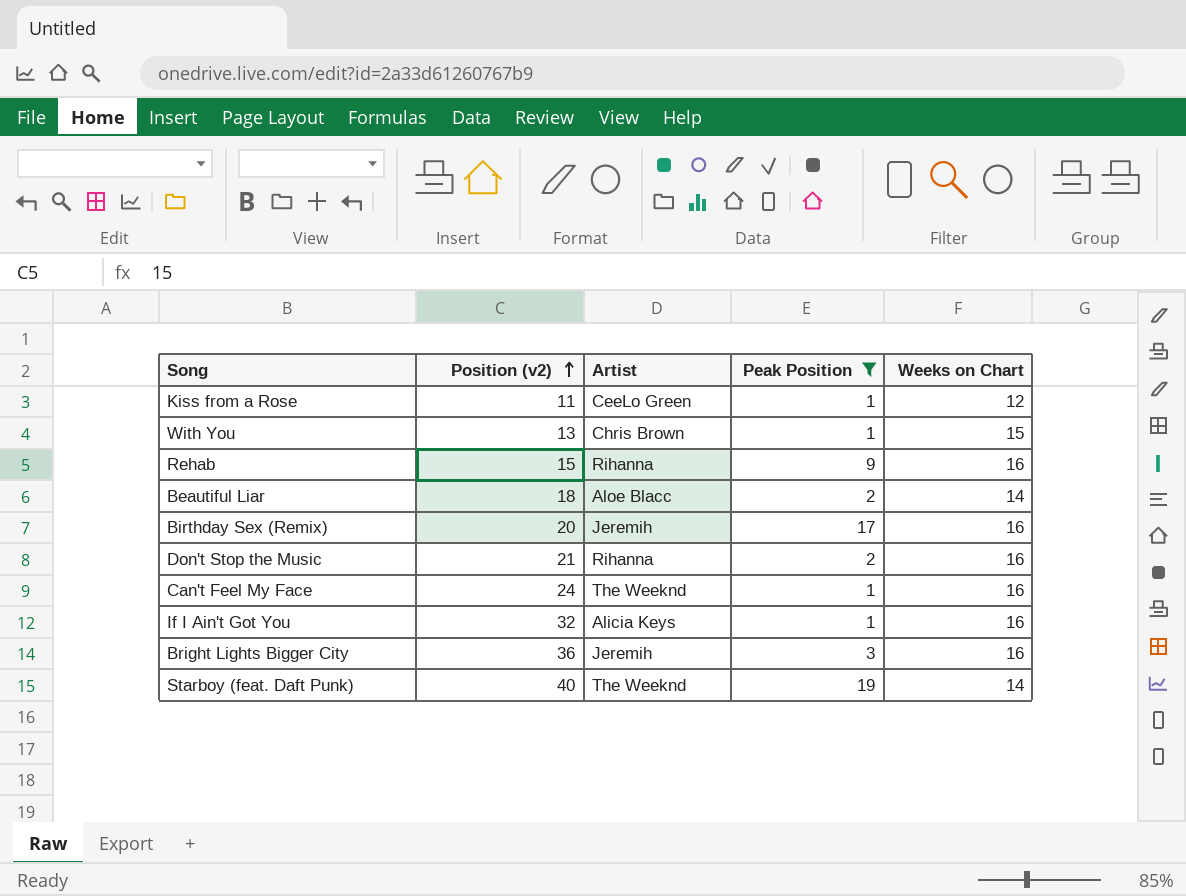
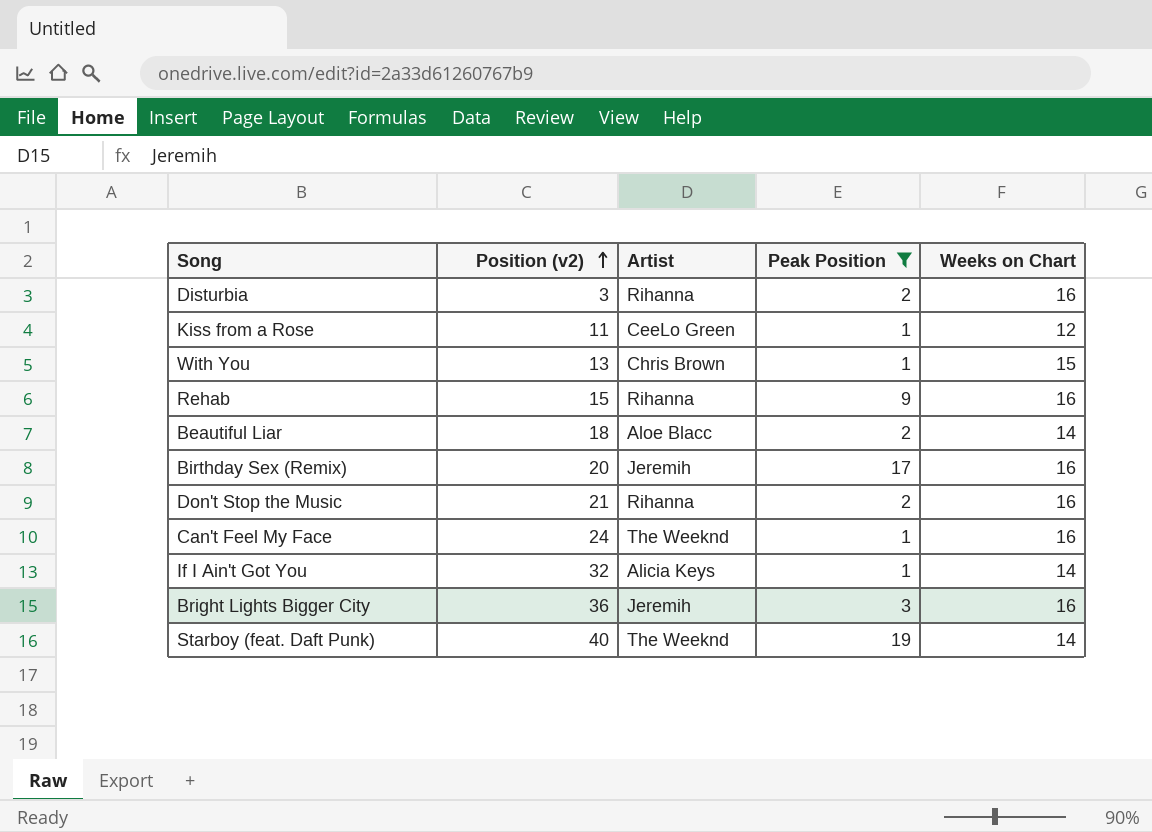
row Disturbia: none -> 3 | Rihanna | 2 | 16
If I Ain't Got You | Weeks on Chart: 16 -> 14

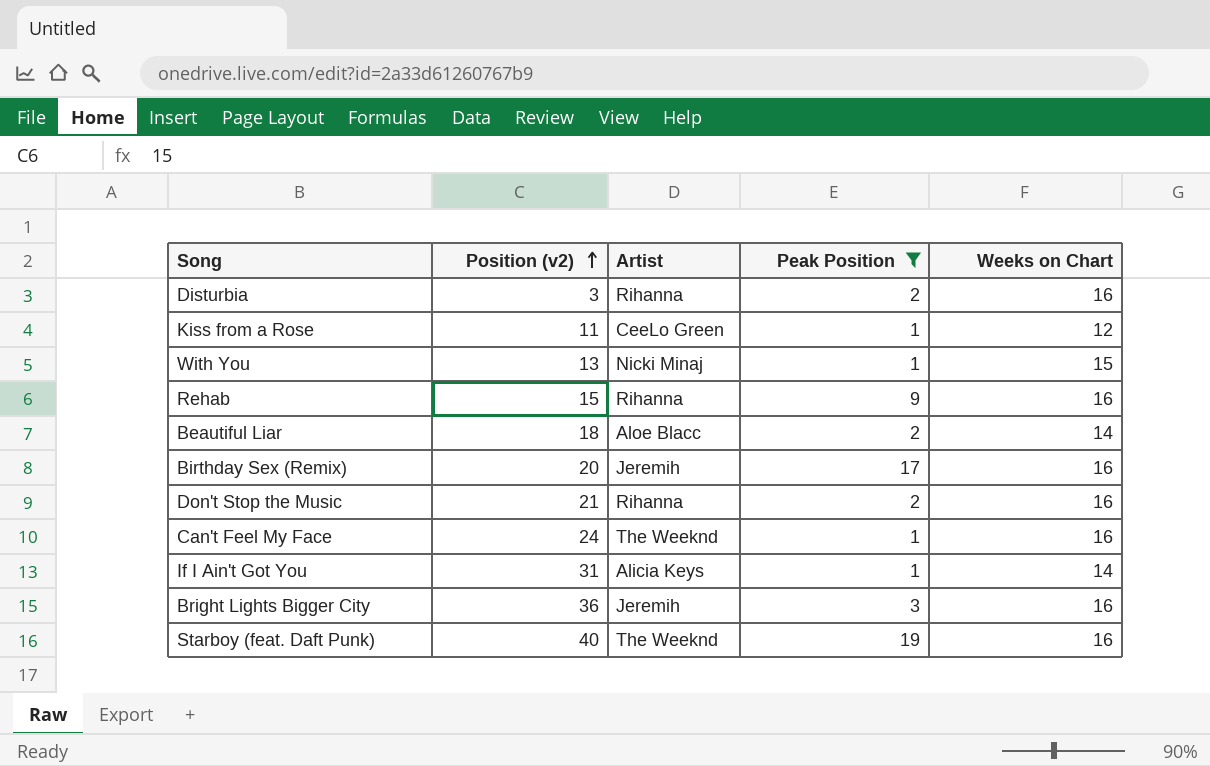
With You | Artist: Chris Brown -> Nicki Minaj
If I Ain't Got You | Position (v2): 32 -> 31
Starboy (feat. Daft Punk) | Weeks on Chart: 14 -> 16

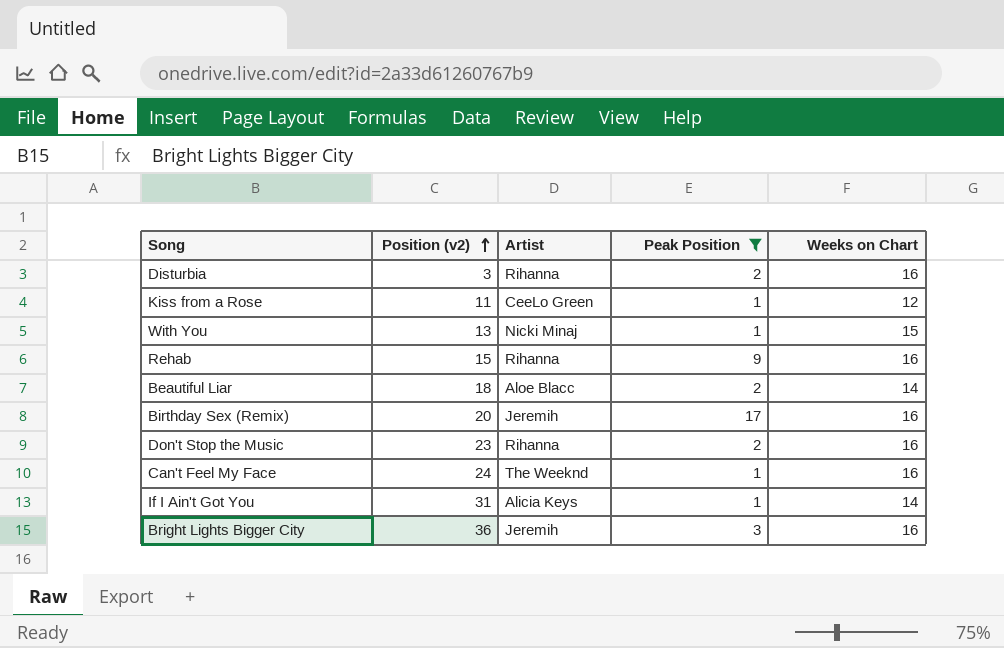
row Starboy (feat. Daft Punk): 40 | The Weeknd | 19 | 16 -> none
Don't Stop the Music | Position (v2): 21 -> 23

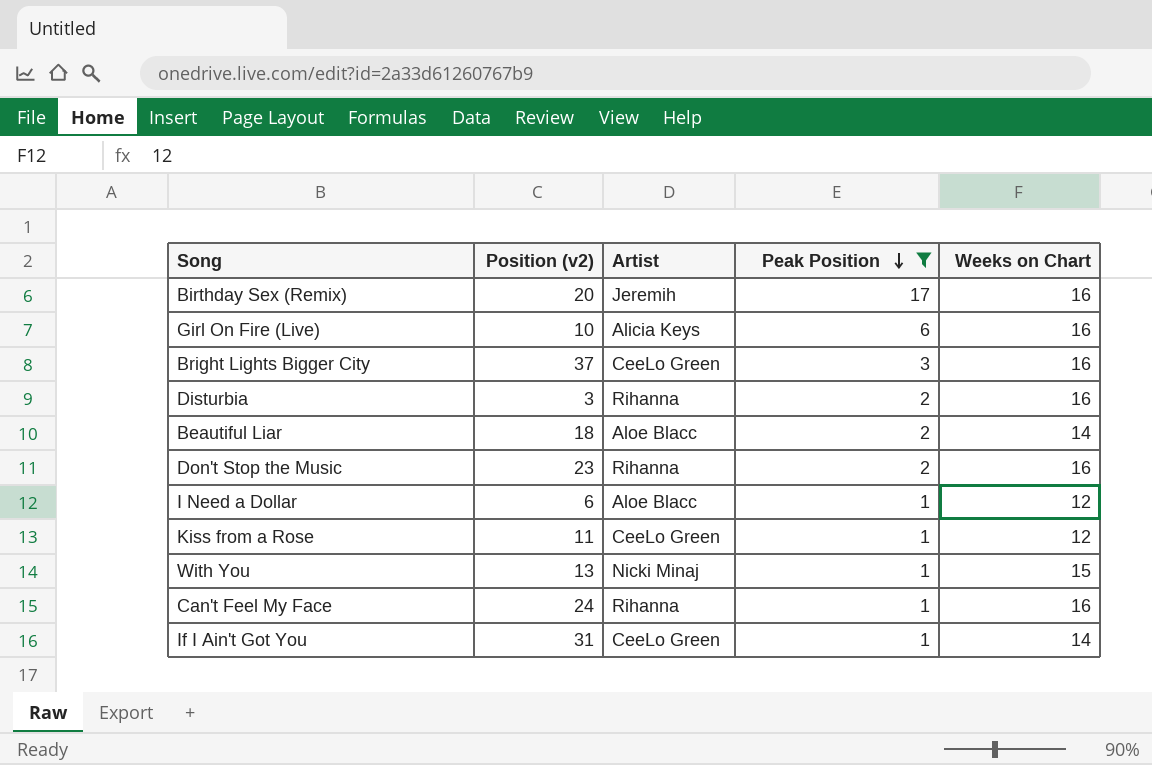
row order: Position (v2) ascending -> Peak Position descending
row Rehab: 15 | Rihanna | 9 | 16 -> none
row Girl On Fire (Live): none -> 10 | Alicia Keys | 6 | 16
Bright Lights Bigger City | Position (v2): 36 -> 37
Bright Lights Bigger City | Artist: Jeremih -> CeeLo Green
row I Need a Dollar: none -> 6 | Aloe Blacc | 1 | 12
Can't Feel My Face | Artist: The Weeknd -> Rihanna
If I Ain't Got You | Artist: Alicia Keys -> CeeLo Green

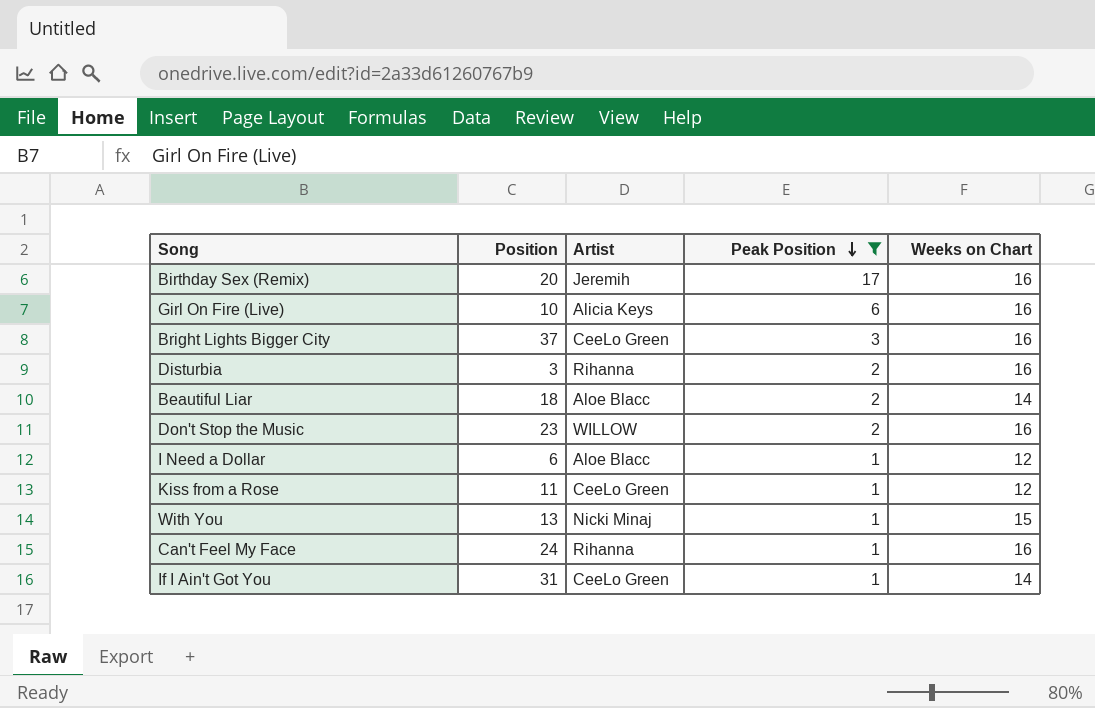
column name: Position (v2) -> Position
Don't Stop the Music | Artist: Rihanna -> WILLOW

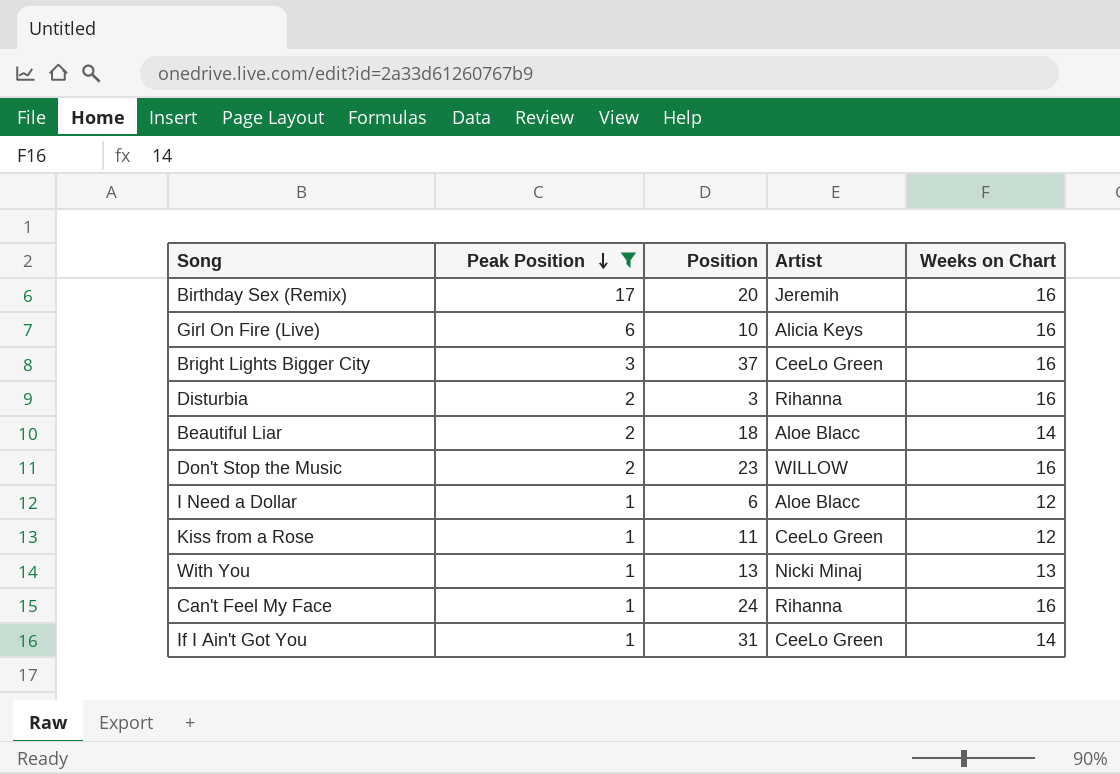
column Peak Position | position: 4 -> 2
With You | Weeks on Chart: 15 -> 13

